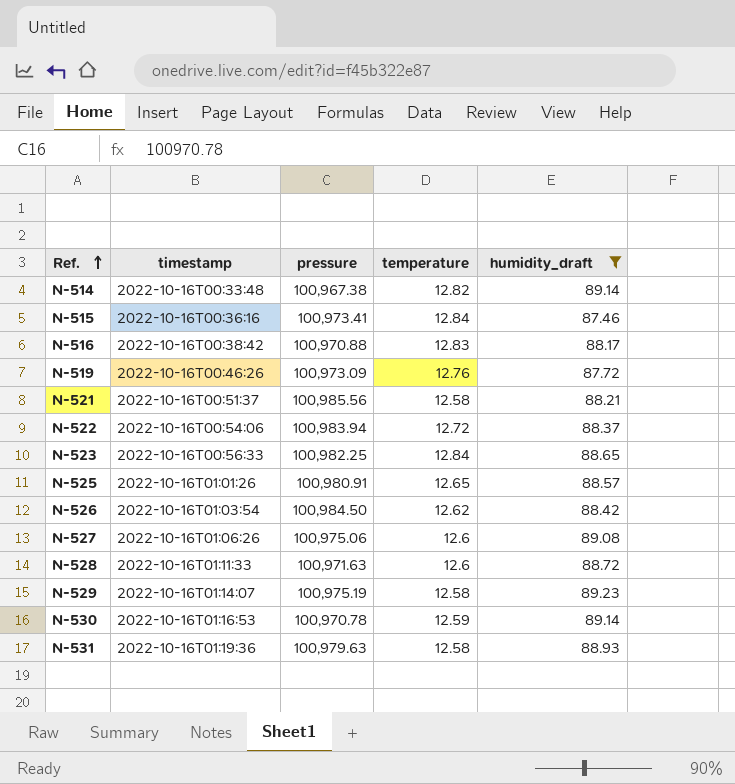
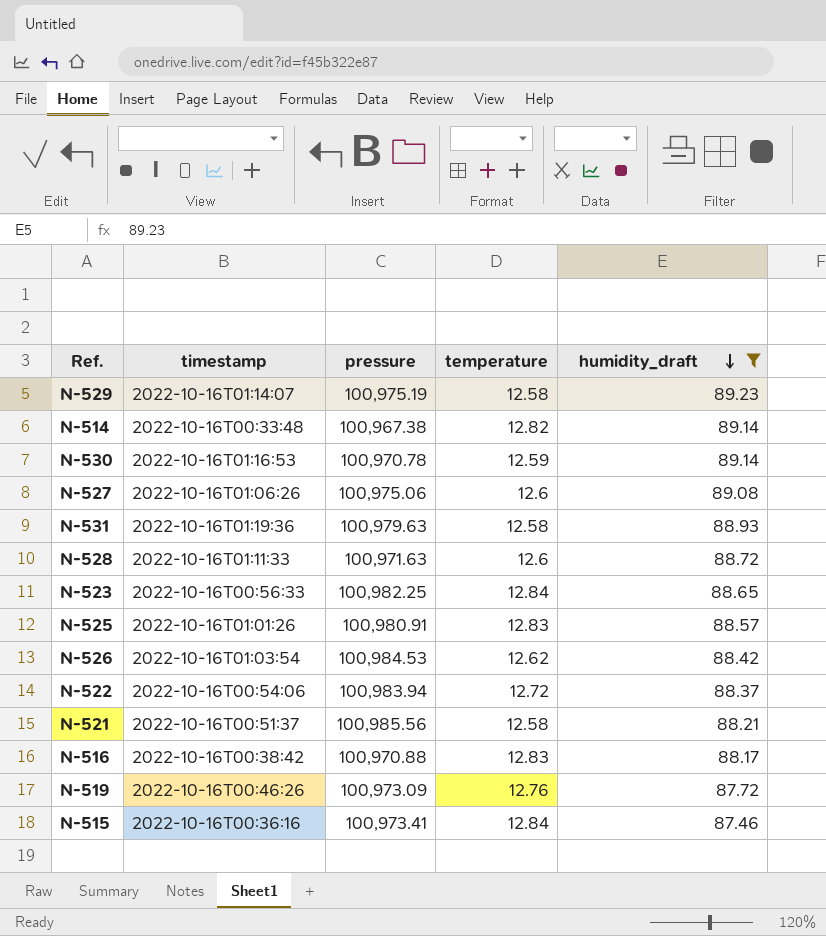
row order: Ref. ascending -> humidity_draft descending
N-525 | temperature: 12.65 -> 12.83
N-526 | pressure: 100,984.50 -> 100,984.53

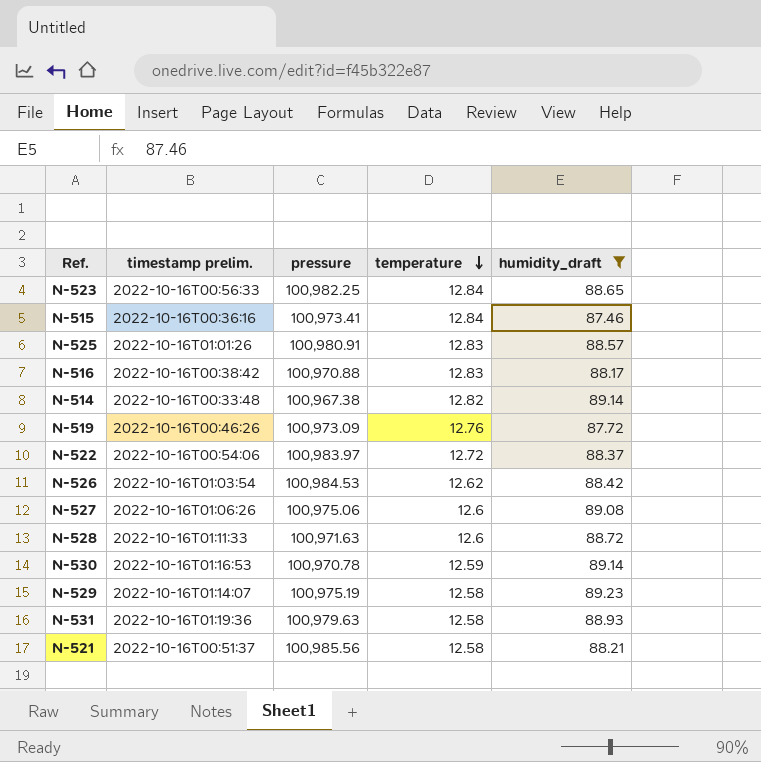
row order: humidity_draft descending -> temperature descending
column name: timestamp -> timestamp prelim.
N-522 | pressure: 100,983.94 -> 100,983.97

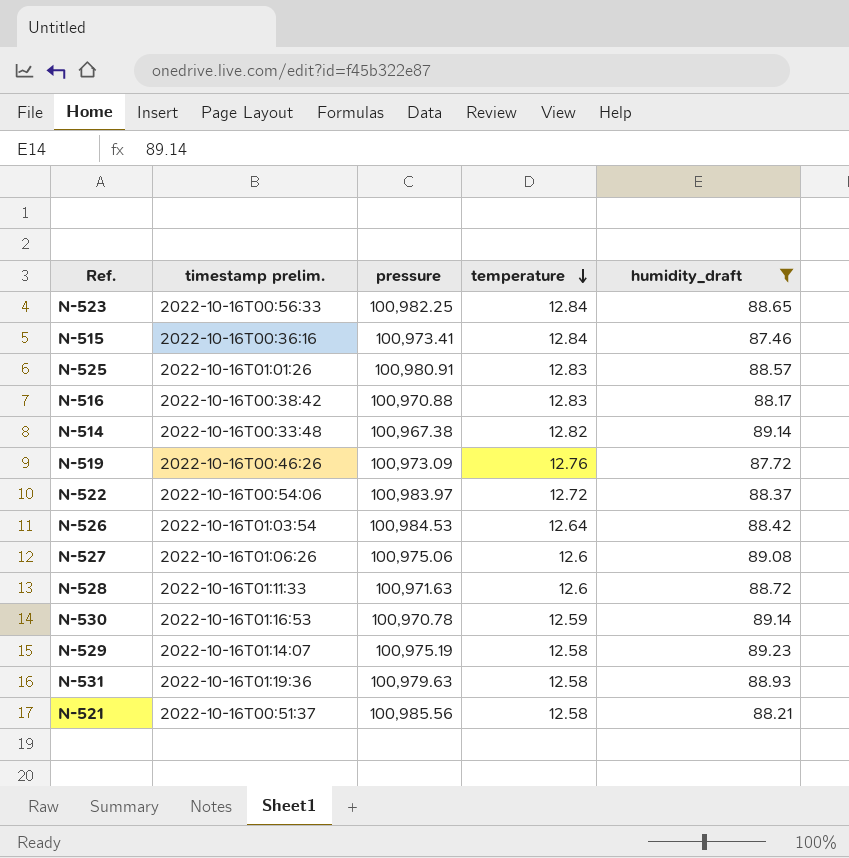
N-526 | temperature: 12.62 -> 12.64

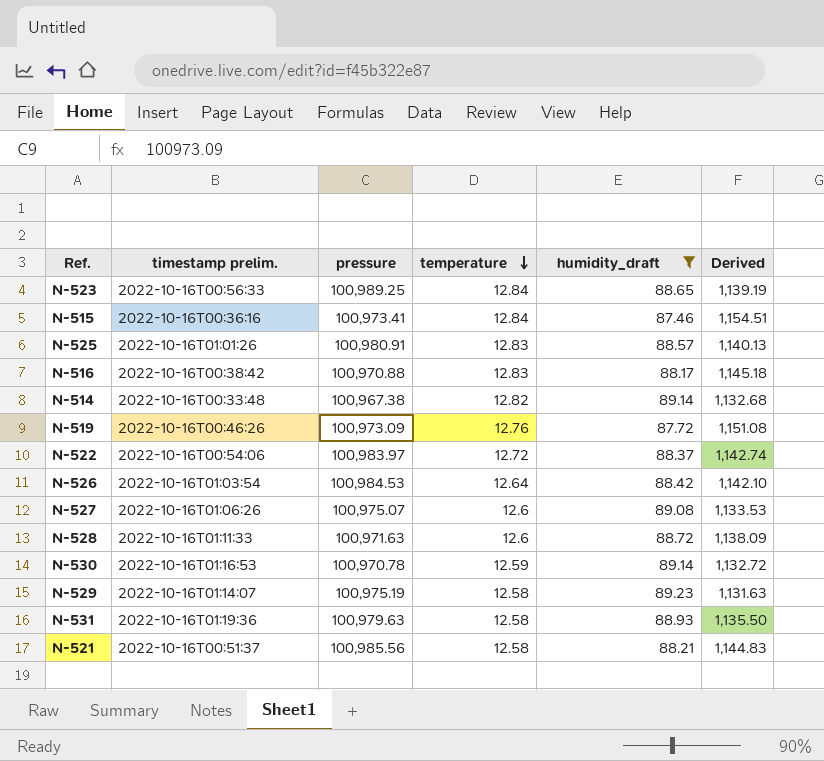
column Derived | formula: none -> [pressure] / [humidity_draft]
N-523 | pressure: 100,982.25 -> 100,989.25
N-527 | pressure: 100,975.06 -> 100,975.07

